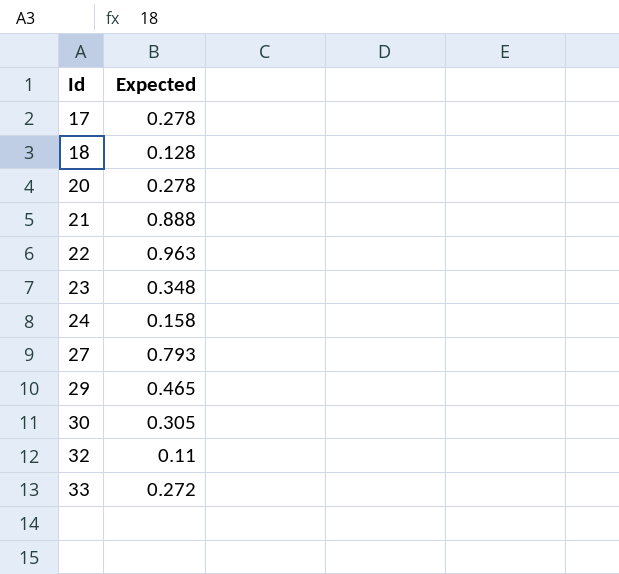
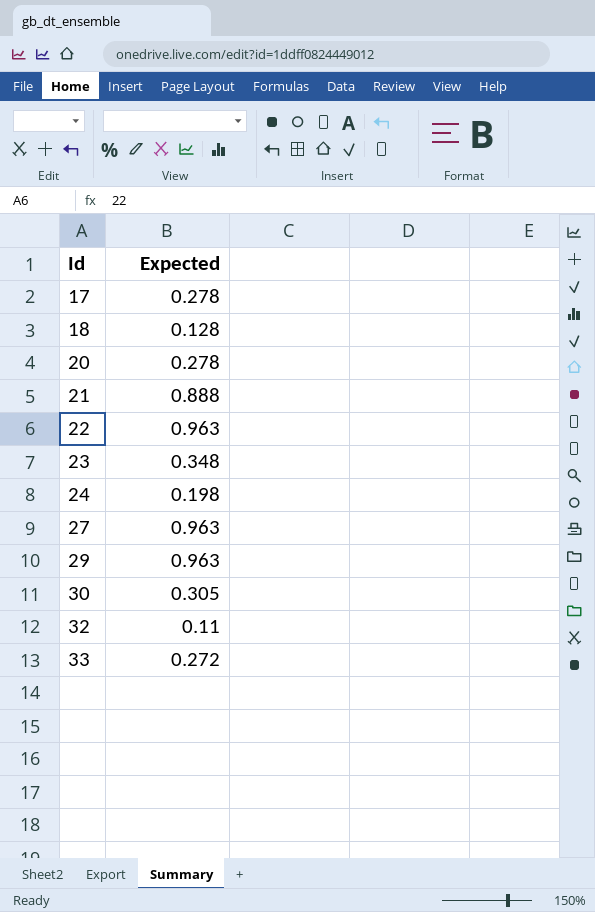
24 | Expected: 0.158 -> 0.198
27 | Expected: 0.793 -> 0.963
29 | Expected: 0.465 -> 0.963

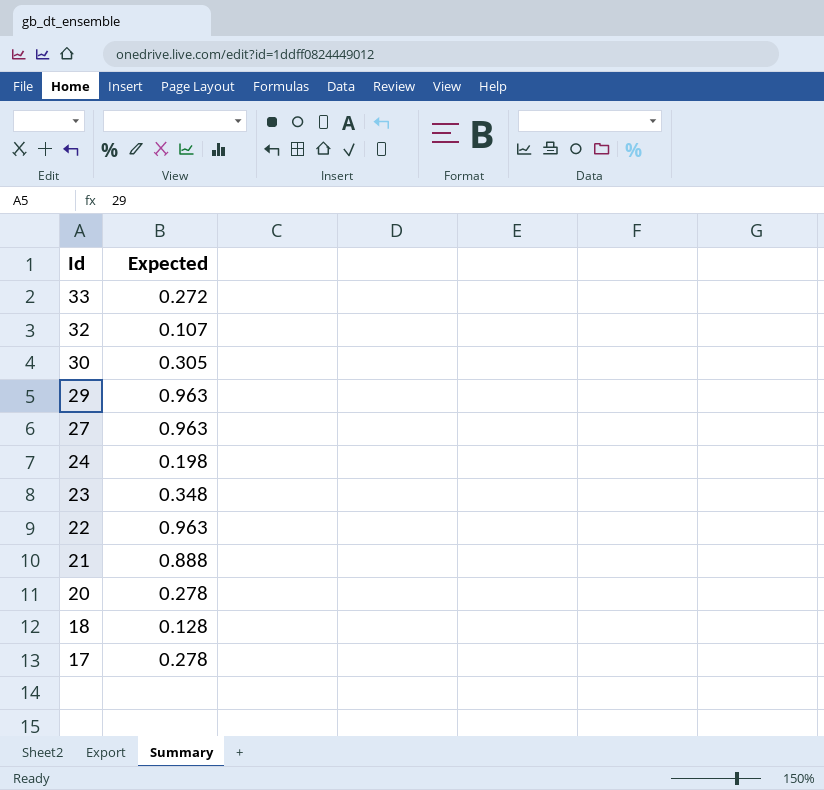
row order: Id ascending -> Id descending
32 | Expected: 0.11 -> 0.107

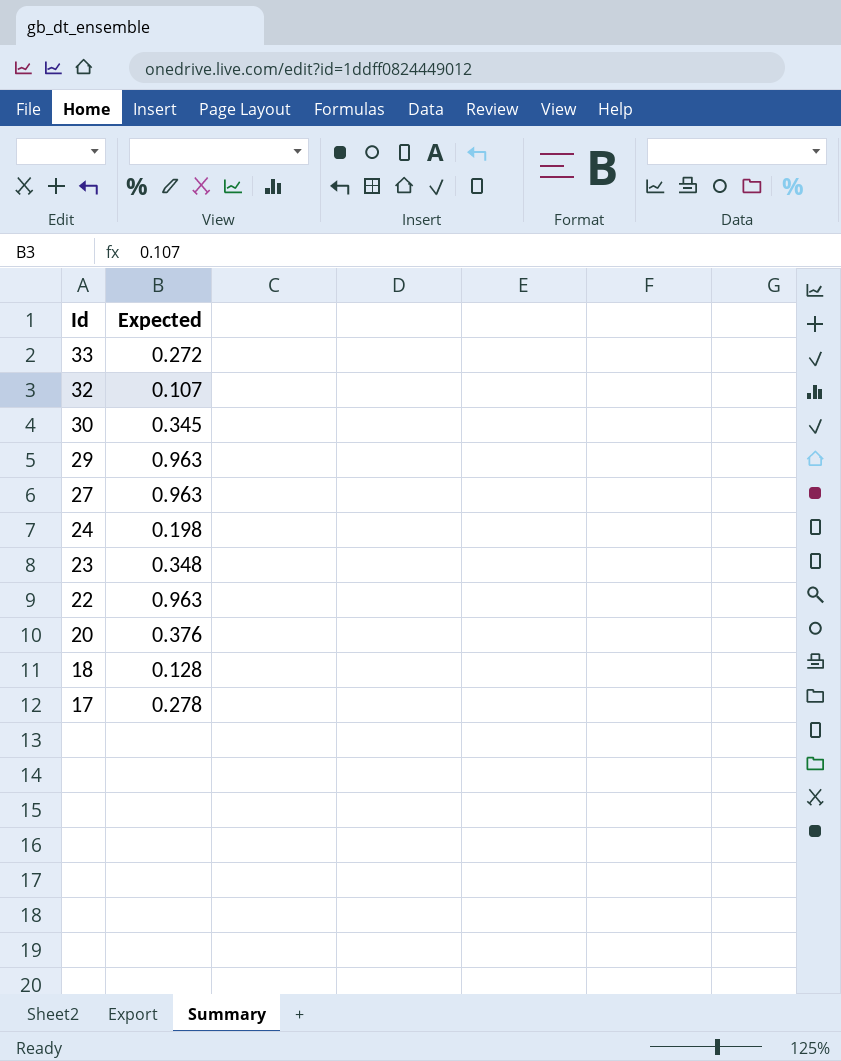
row 21: 0.888 -> none
30 | Expected: 0.305 -> 0.345
20 | Expected: 0.278 -> 0.376

